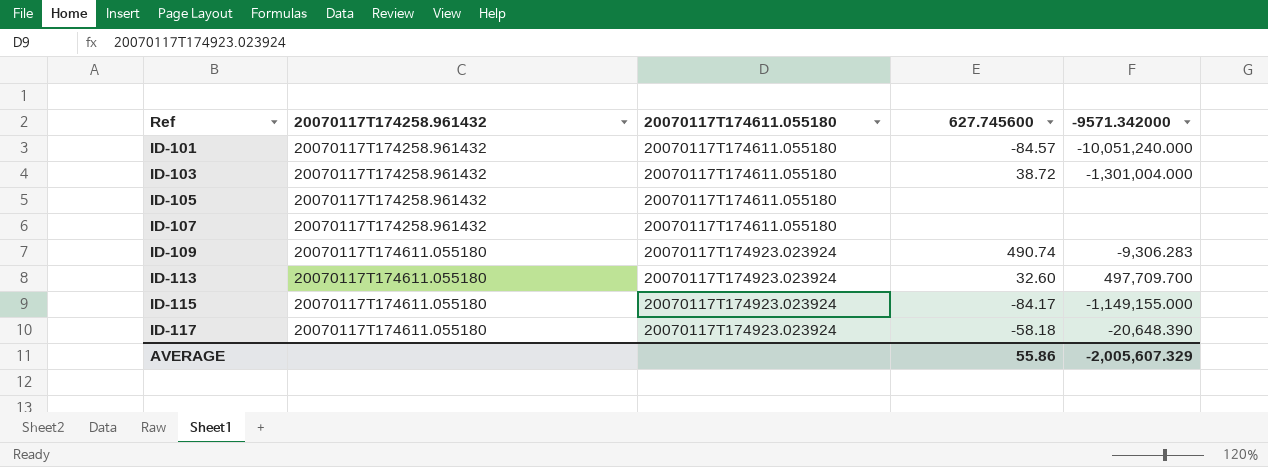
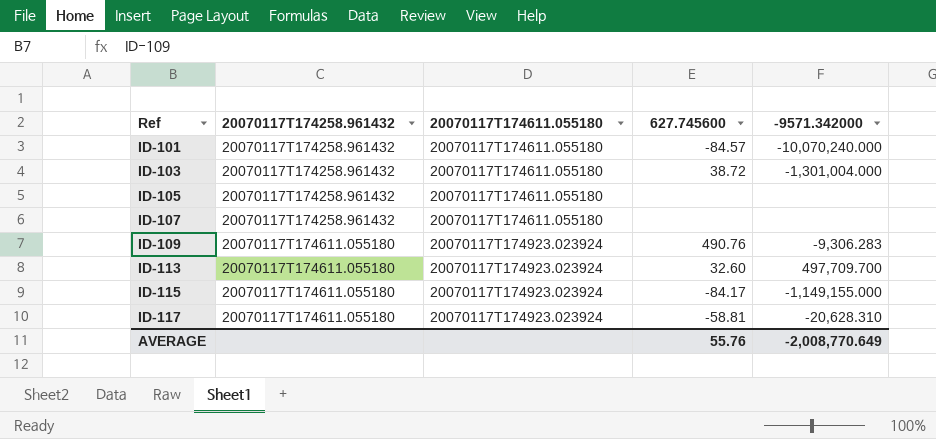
ID-101 | -9571.342000: -10,051,240.000 -> -10,070,240.000
ID-109 | 627.745600: 490.74 -> 490.76
ID-117 | 627.745600: -58.18 -> -58.81
ID-117 | -9571.342000: -20,648.390 -> -20,628.310
AVERAGE | 627.745600: 55.86 -> 55.76
AVERAGE | -9571.342000: -2,005,607.329 -> -2,008,770.649

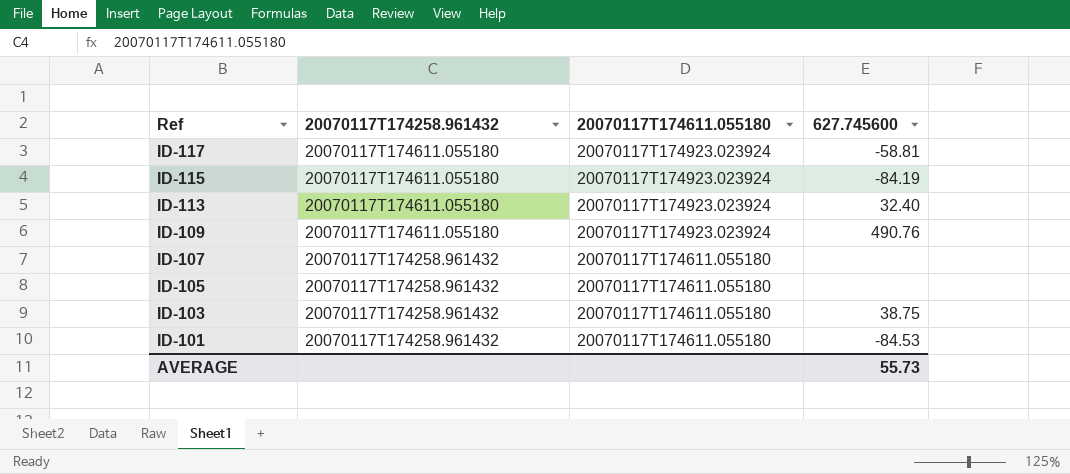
row order: Ref ascending -> Ref descending
column -9571.342000 | position: 5 -> none
ID-115 | 627.745600: -84.17 -> -84.19
ID-113 | 627.745600: 32.60 -> 32.40
ID-103 | 627.745600: 38.72 -> 38.75
ID-101 | 627.745600: -84.57 -> -84.53
AVERAGE | 627.745600: 55.76 -> 55.73

